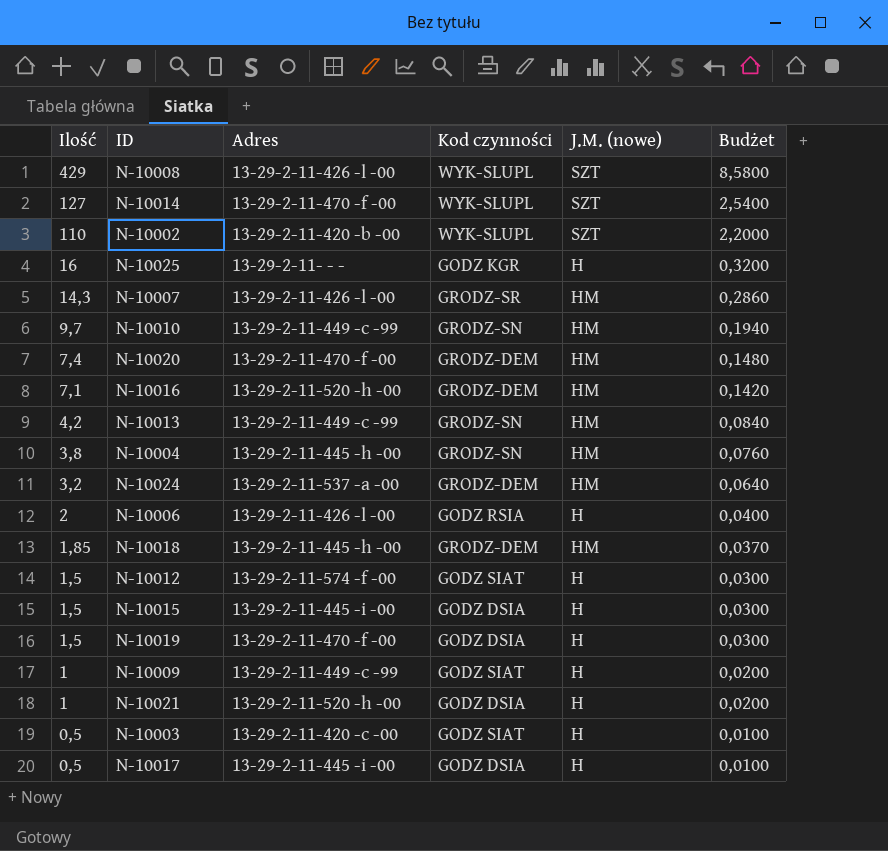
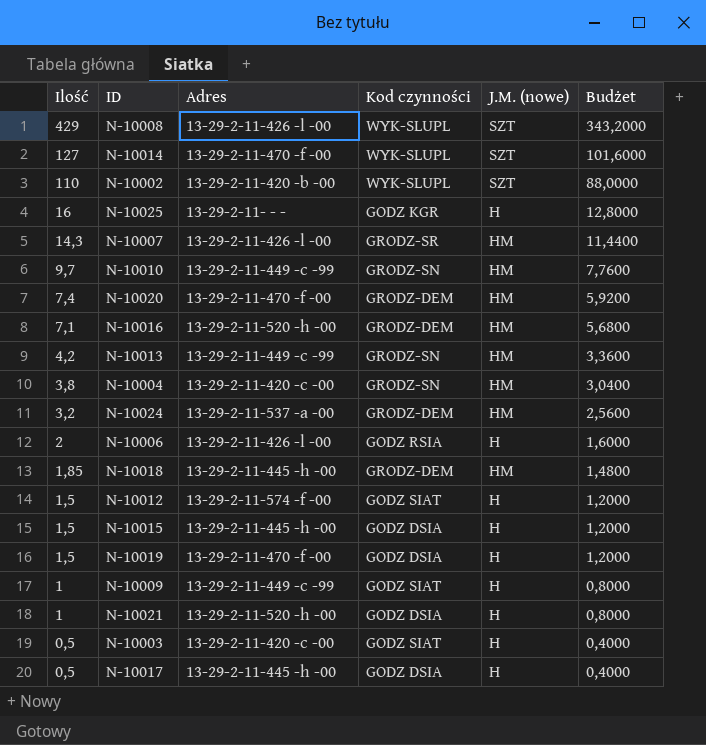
column Budżet | formula: [Ilość] * 0,02 -> [Ilość] * 0,8
N-10004 | Adres: 13-29-2-11-445 -h -00 -> 13-29-2-11-420 -c -00
N-10015 | Adres: 13-29-2-11-445 -i -00 -> 13-29-2-11-445 -h -00
N-10017 | Adres: 13-29-2-11-445 -i -00 -> 13-29-2-11-445 -h -00

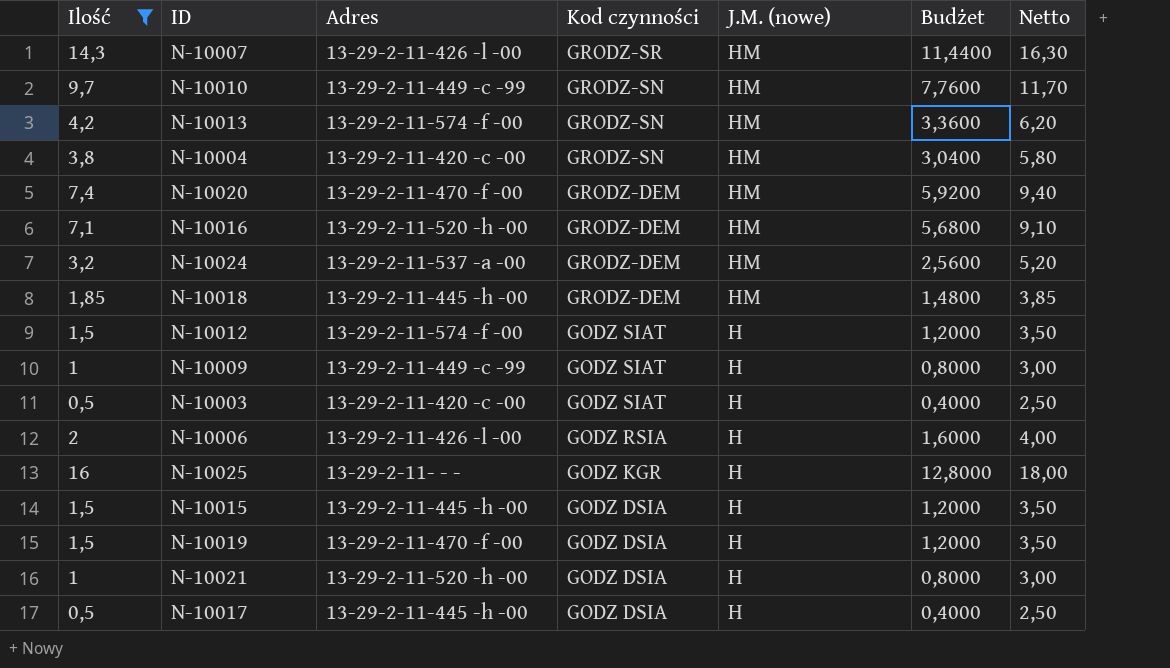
filter: none -> Ilość <= 16
row order: Ilość descending -> Kod czynności descending
column Netto | formula: none -> [Ilość] + 2
N-10013 | Adres: 13-29-2-11-449 -c -99 -> 13-29-2-11-574 -f -00

